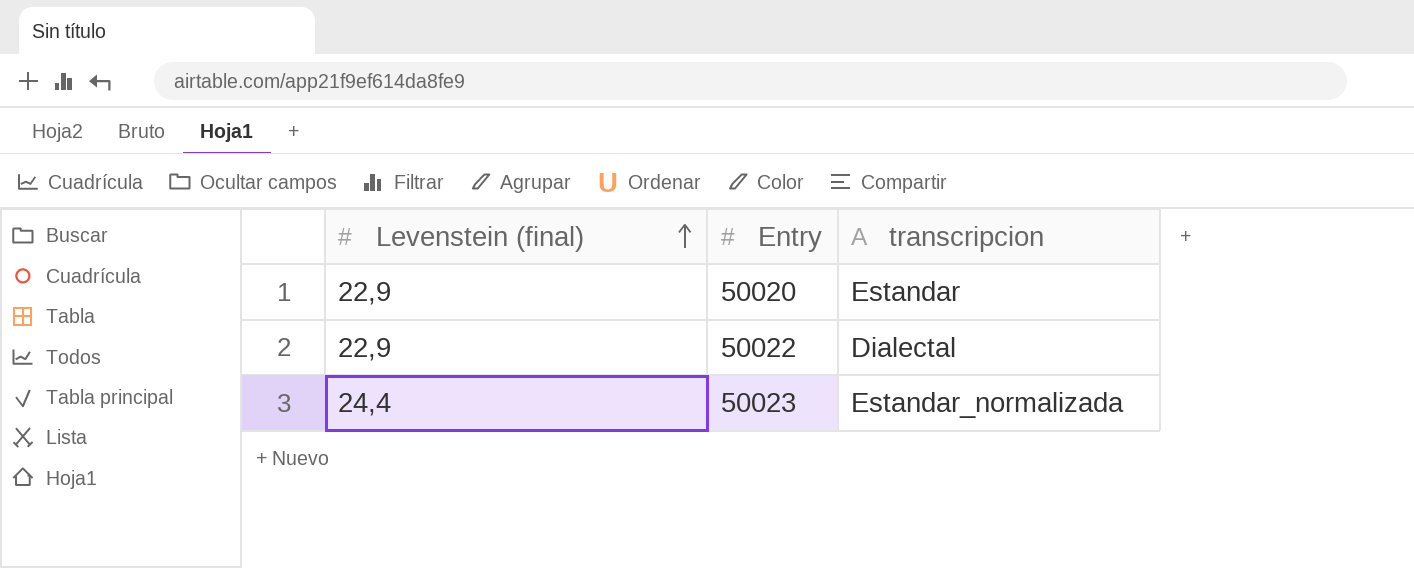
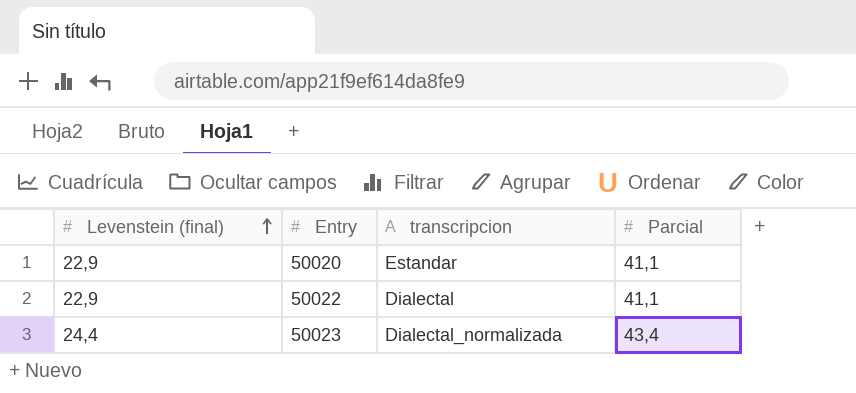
column Parcial | position: none -> 4
50023 | transcripcion: Estandar_normalizada -> Dialectal_normalizada

